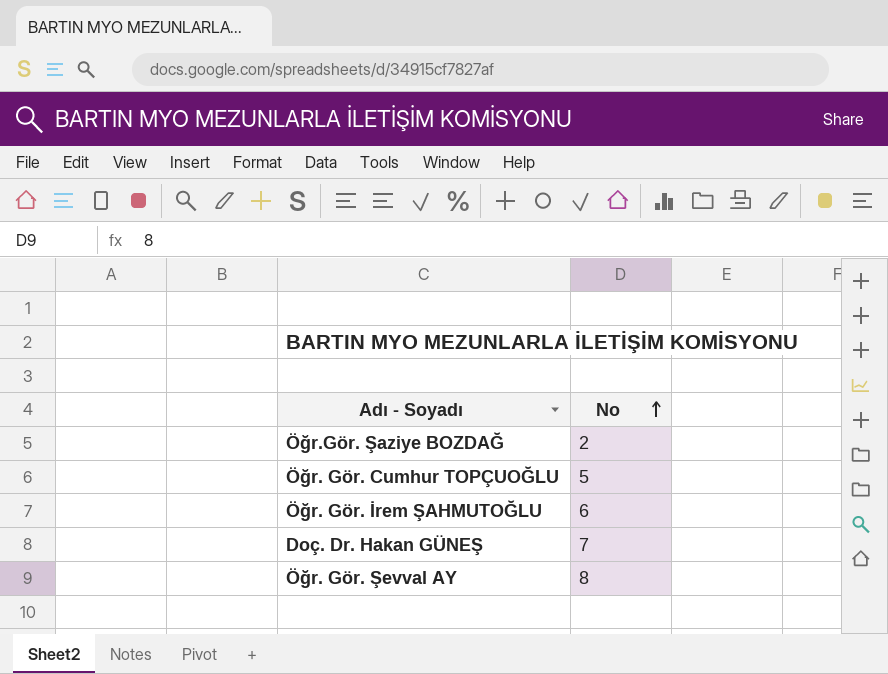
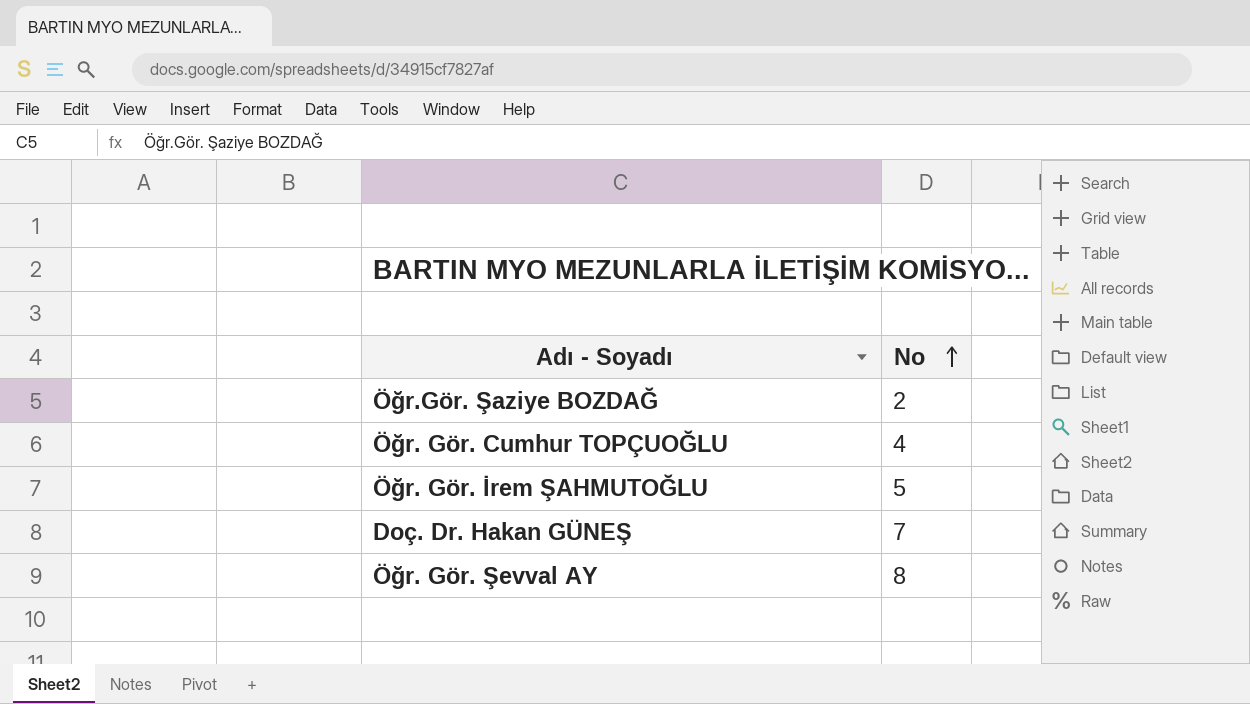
Öğr. Gör. Cumhur TOPÇUOĞLU | No: 5 -> 4
Öğr. Gör. İrem ŞAHMUTOĞLU | No: 6 -> 5

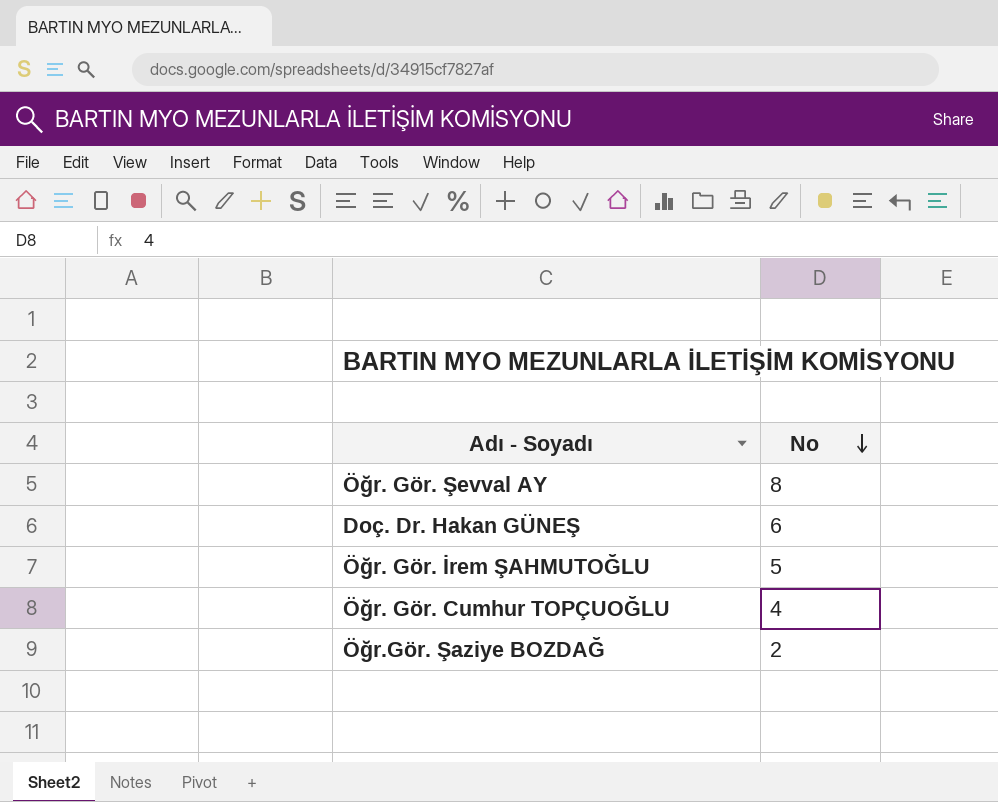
row order: No ascending -> No descending
Doç. Dr. Hakan GÜNEŞ | No: 7 -> 6

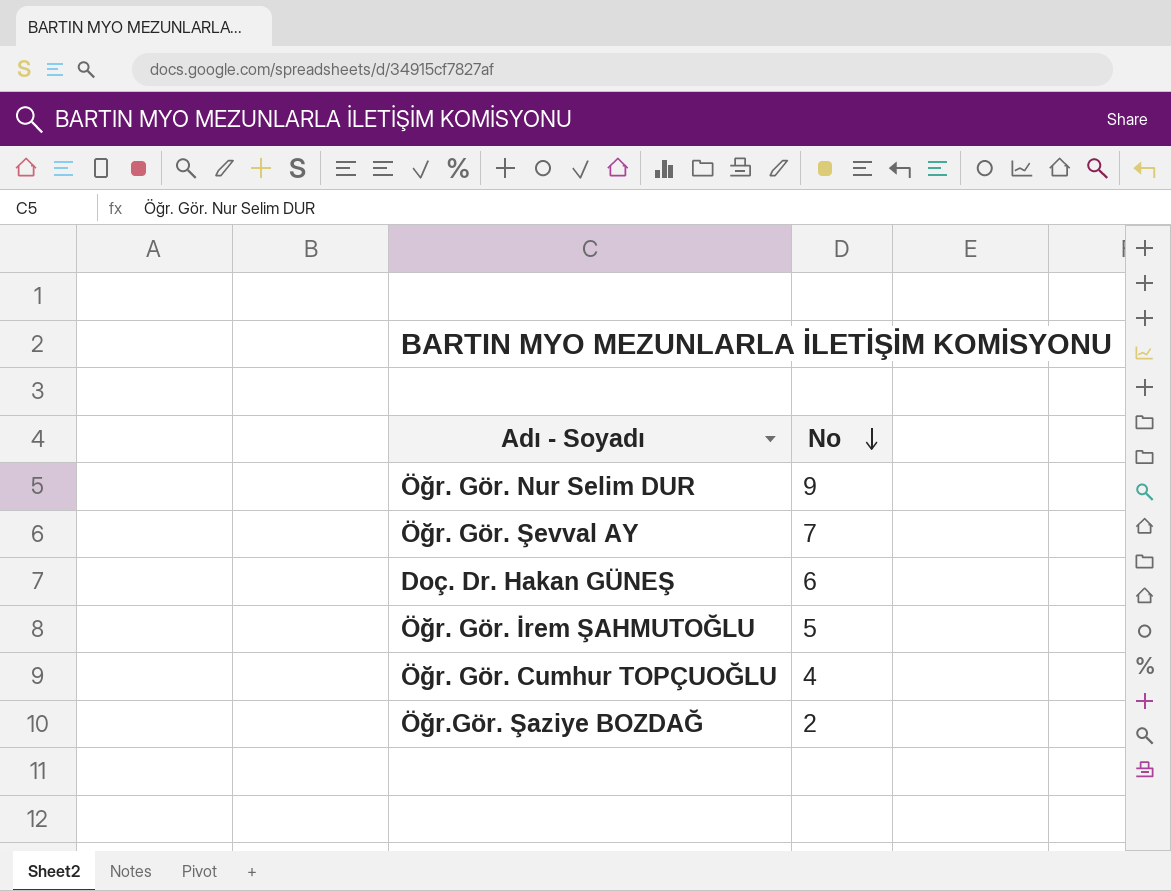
row Öğr. Gör. Nur Selim DUR: none -> 9
Öğr. Gör. Şevval AY | No: 8 -> 7

